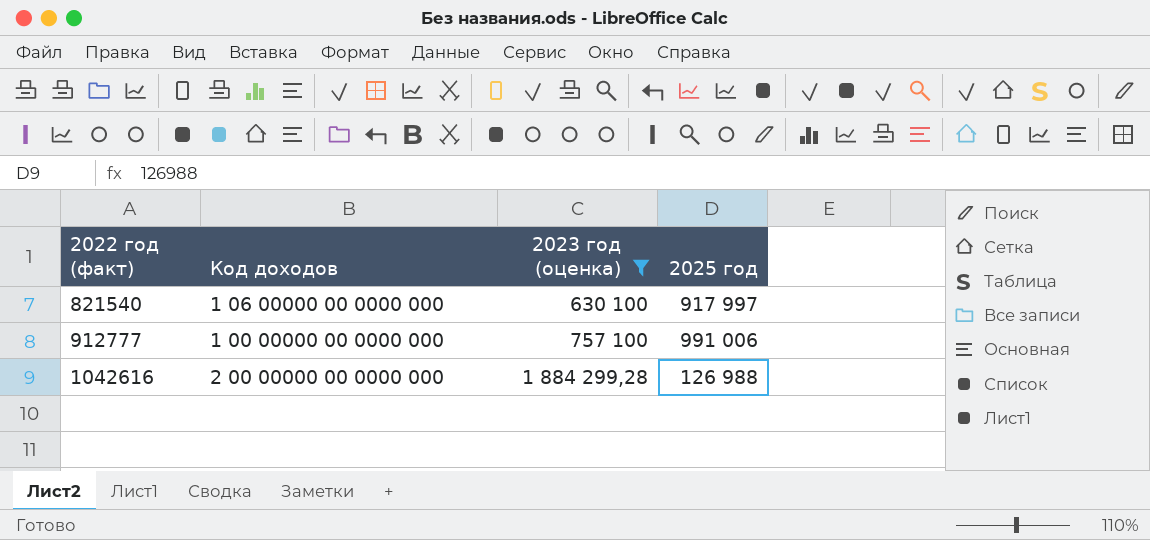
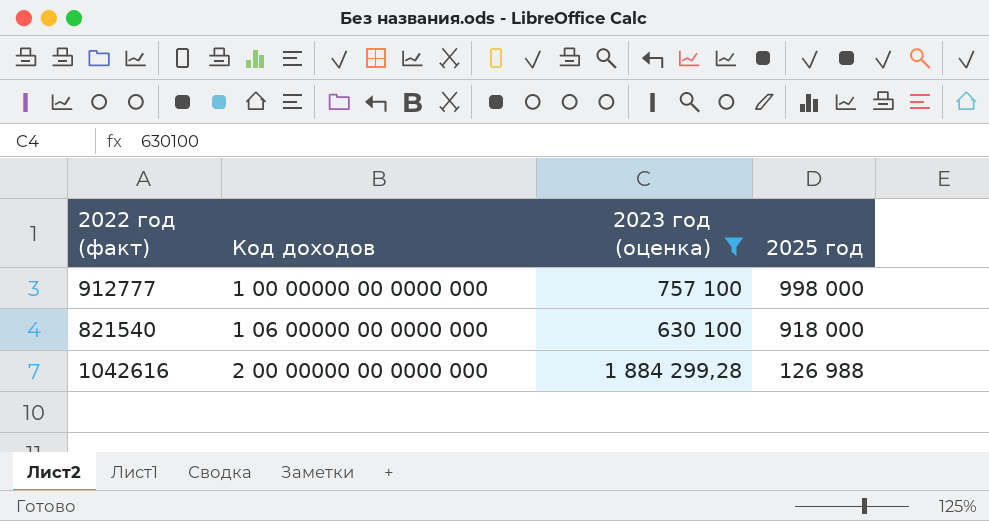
row order: 2022 год (факт) ascending -> Код доходов ascending
912777 | 2025 год: 991 006 -> 998 000
821540 | 2025 год: 917 997 -> 918 000

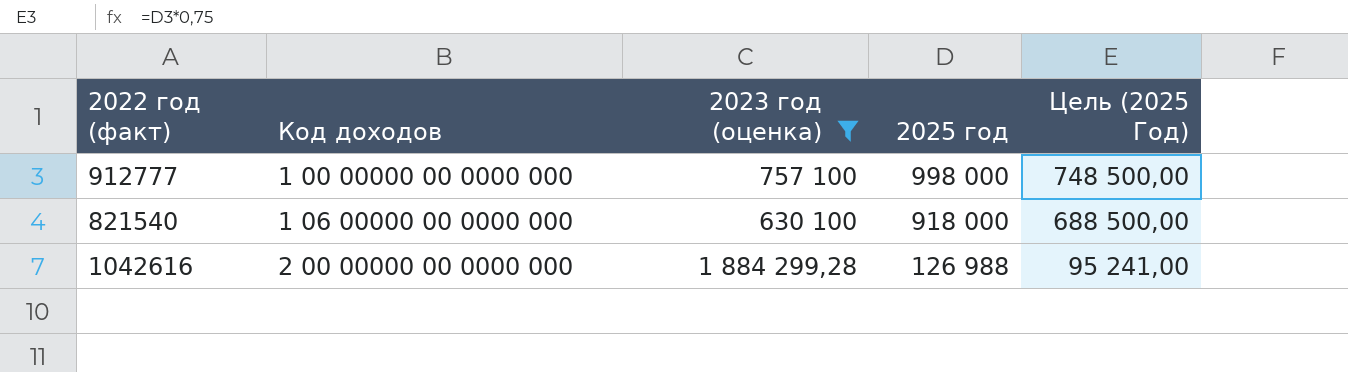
column Цель (2025 Год) | formula: none -> [2025 год] * 0,75

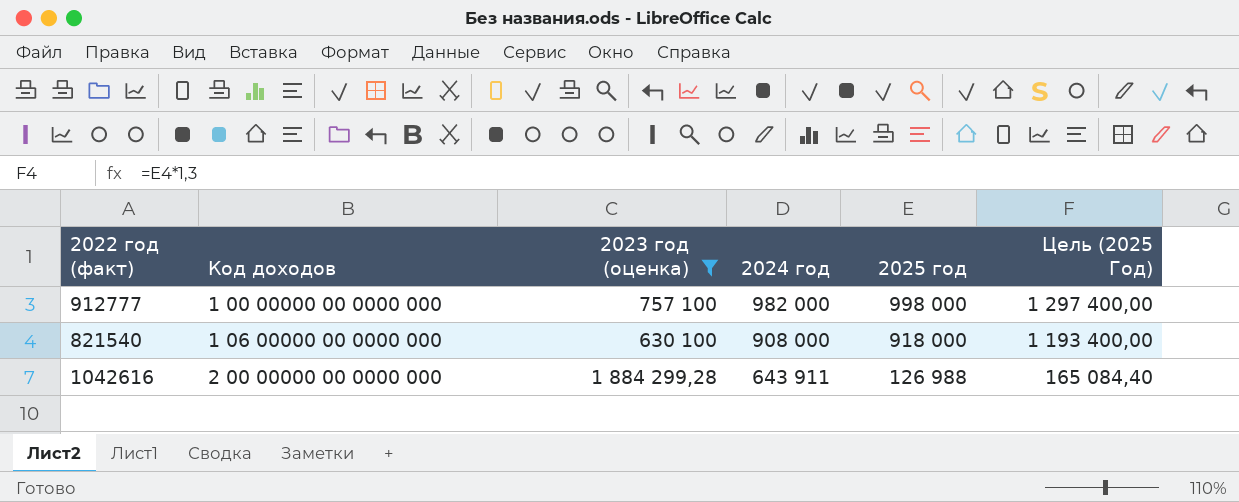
column 2024 год | position: none -> 4
column Цель (2025 Год) | formula: [2025 год] * 0,75 -> [2025 год] * 1,3

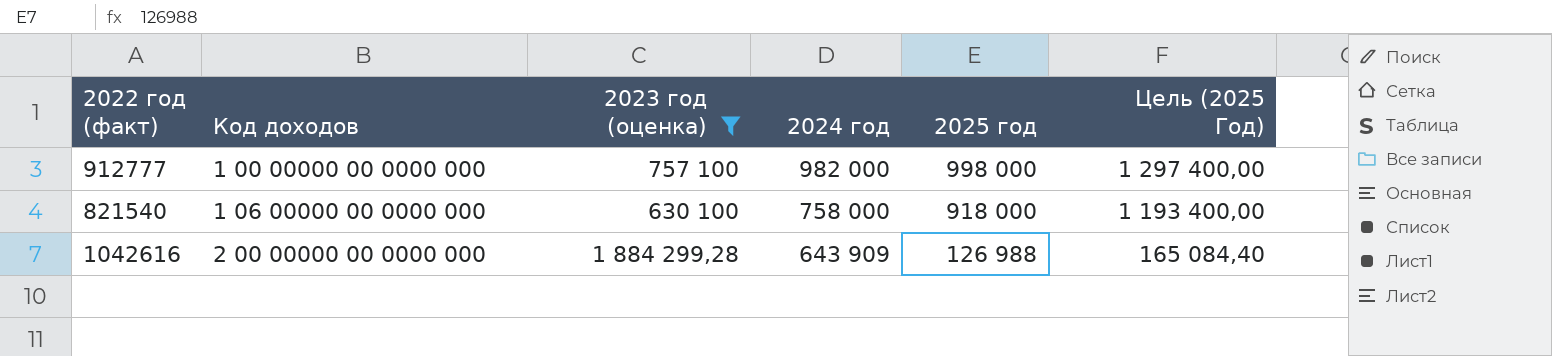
821540 | 2024 год: 908 000 -> 758 000
1042616 | 2024 год: 643 911 -> 643 909

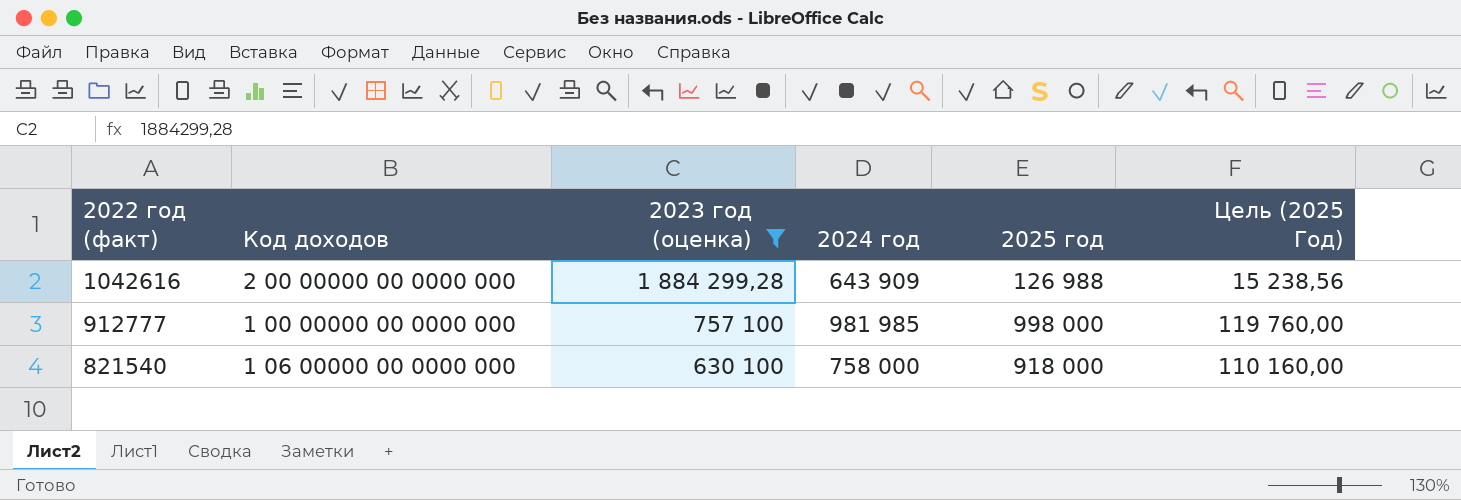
row order: Код доходов ascending -> 2022 год (факт) descending
column Цель (2025 Год) | formula: [2025 год] * 1,3 -> [2025 год] * 0,12
912777 | 2024 год: 982 000 -> 981 985

